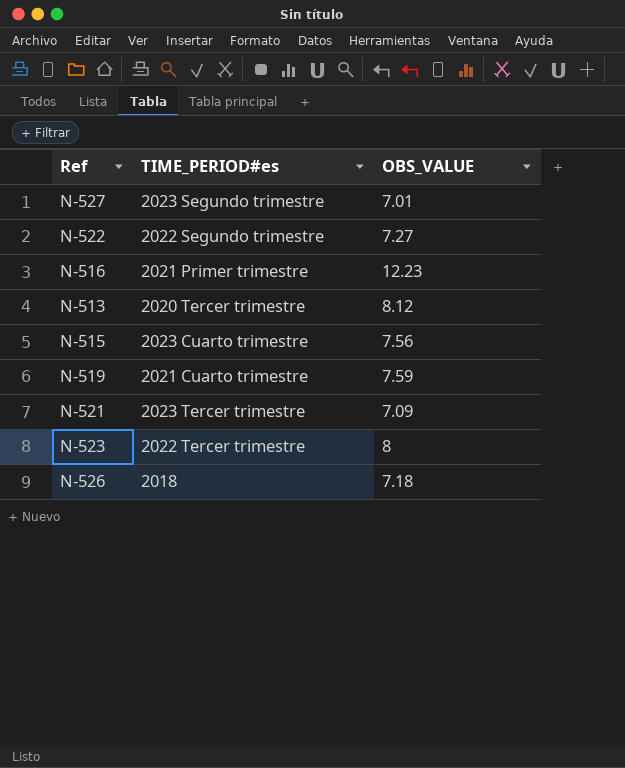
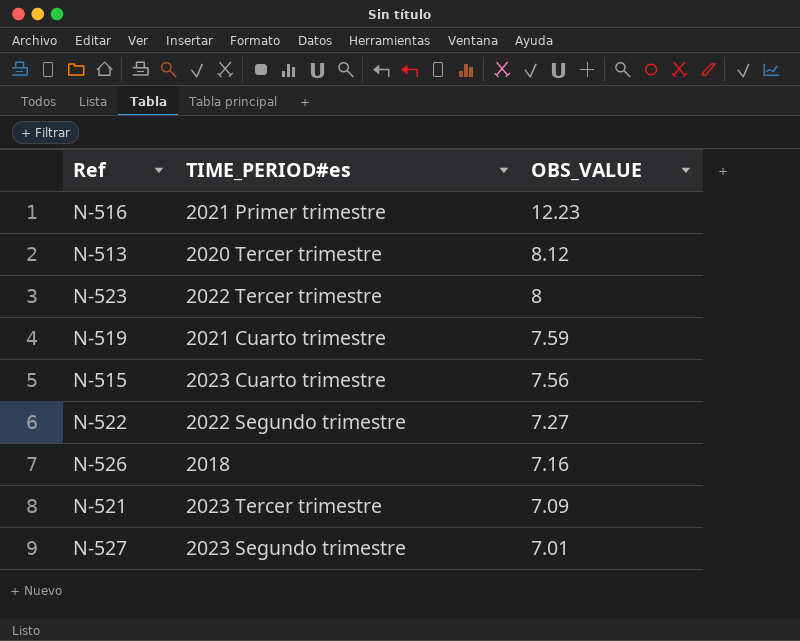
row order: none -> OBS_VALUE descending
N-526 | OBS_VALUE: 7.18 -> 7.16

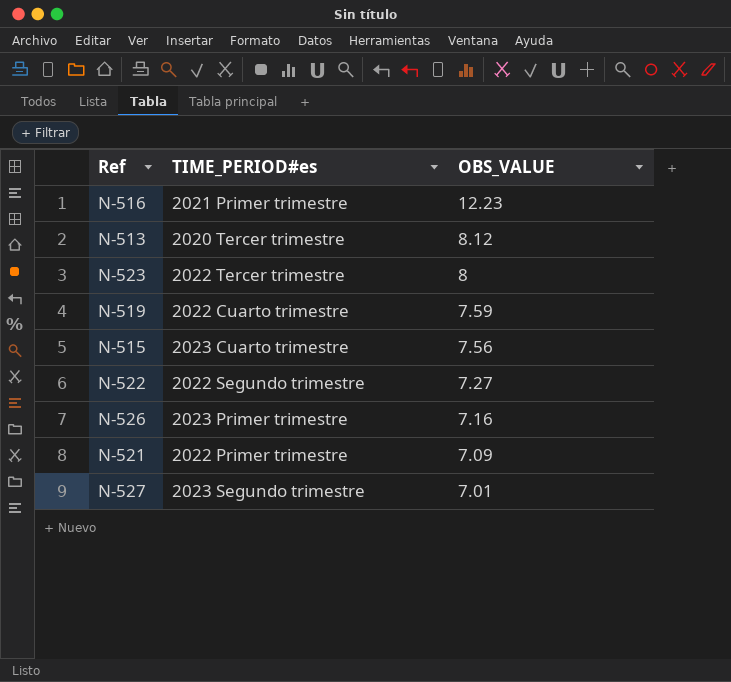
N-519 | TIME_PERIOD#es: 2021 Cuarto trimestre -> 2022 Cuarto trimestre
N-526 | TIME_PERIOD#es: 2018 -> 2023 Primer trimestre
N-521 | TIME_PERIOD#es: 2023 Tercer trimestre -> 2022 Primer trimestre

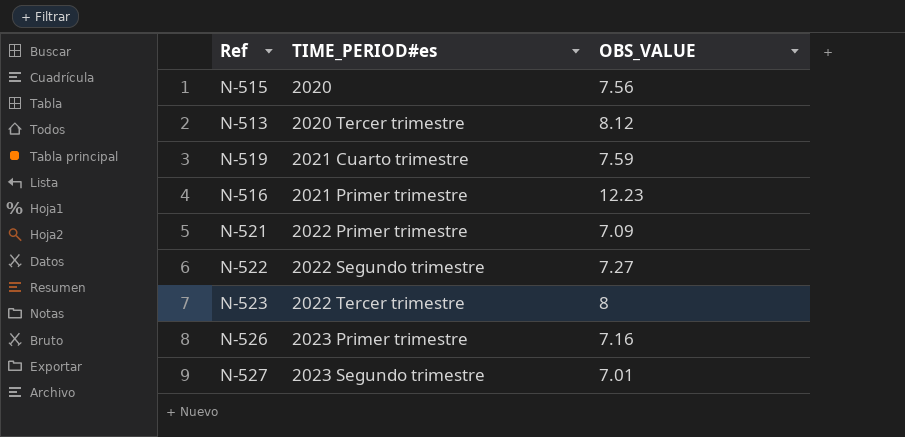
row order: OBS_VALUE descending -> TIME_PERIOD#es ascending
N-515 | TIME_PERIOD#es: 2023 Cuarto trimestre -> 2020
N-519 | TIME_PERIOD#es: 2022 Cuarto trimestre -> 2021 Cuarto trimestre

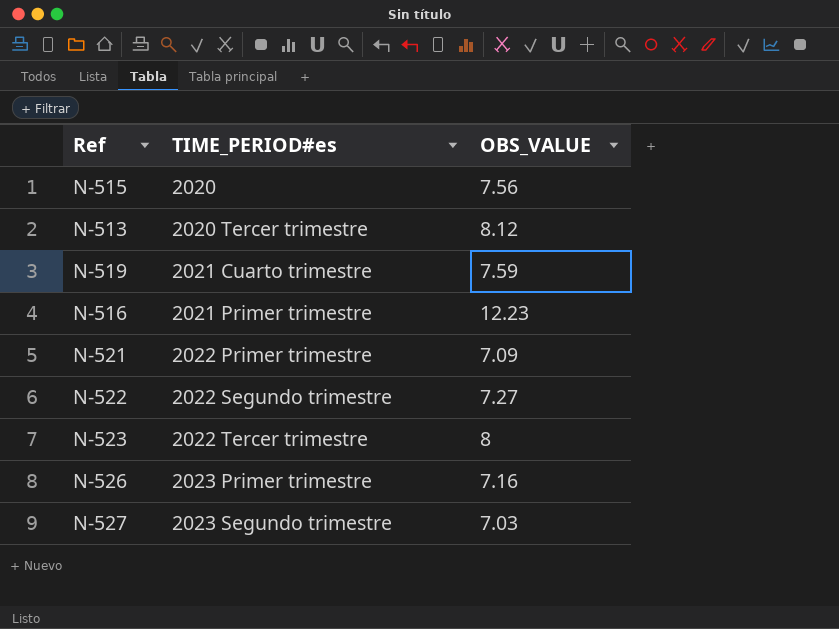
N-527 | OBS_VALUE: 7.01 -> 7.03

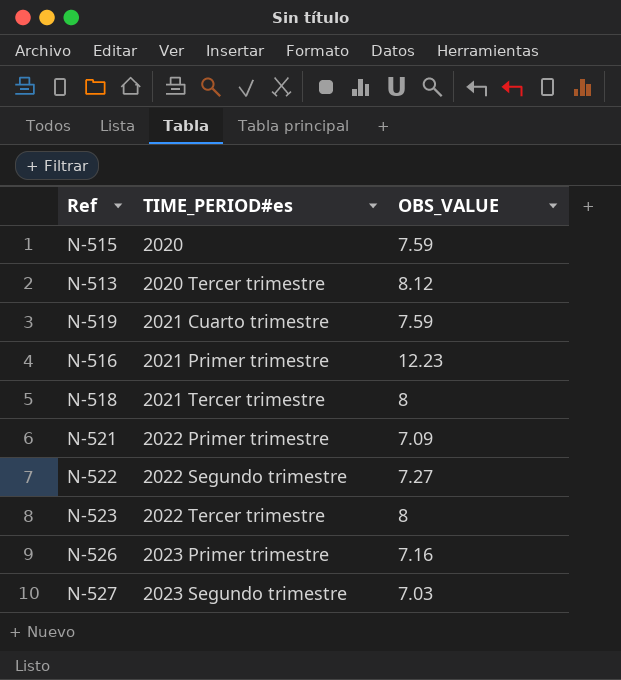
N-515 | OBS_VALUE: 7.56 -> 7.59
row N-518: none -> 2021 Tercer trimestre | 8

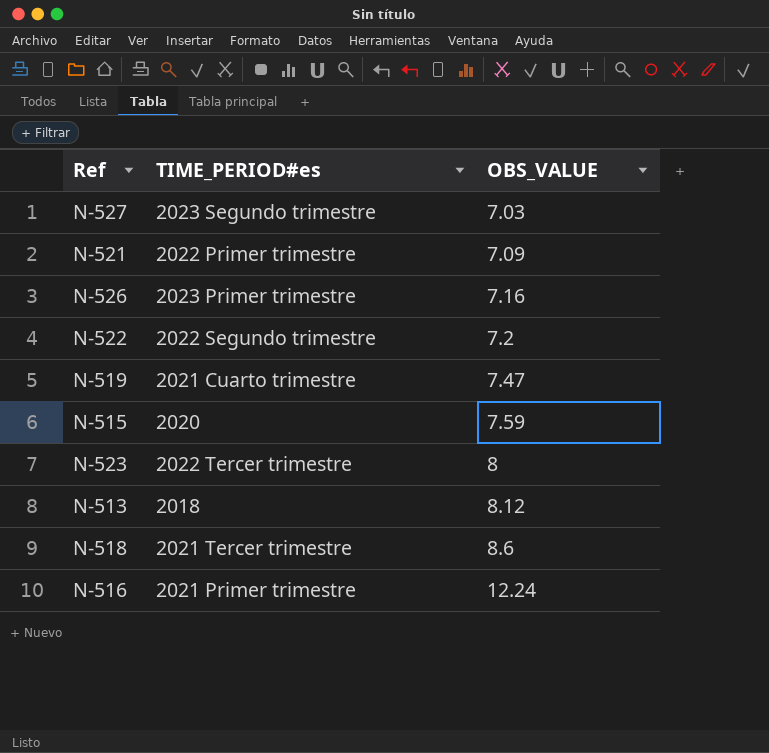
row order: TIME_PERIOD#es ascending -> OBS_VALUE ascending
N-522 | OBS_VALUE: 7.27 -> 7.2
N-519 | OBS_VALUE: 7.59 -> 7.47
N-513 | TIME_PERIOD#es: 2020 Tercer trimestre -> 2018
N-518 | OBS_VALUE: 8 -> 8.6
N-516 | OBS_VALUE: 12.23 -> 12.24

